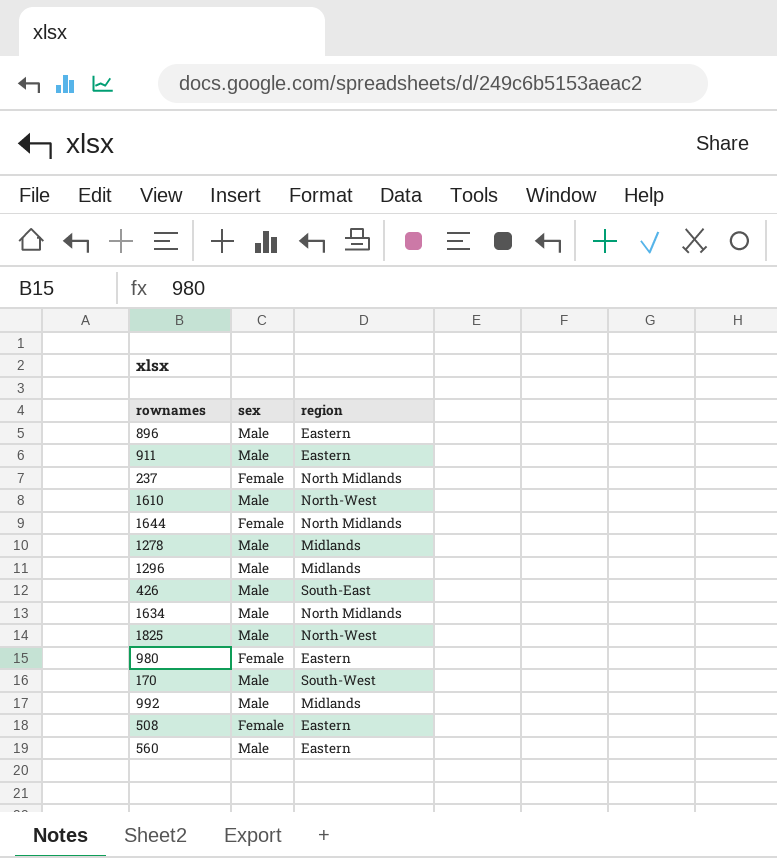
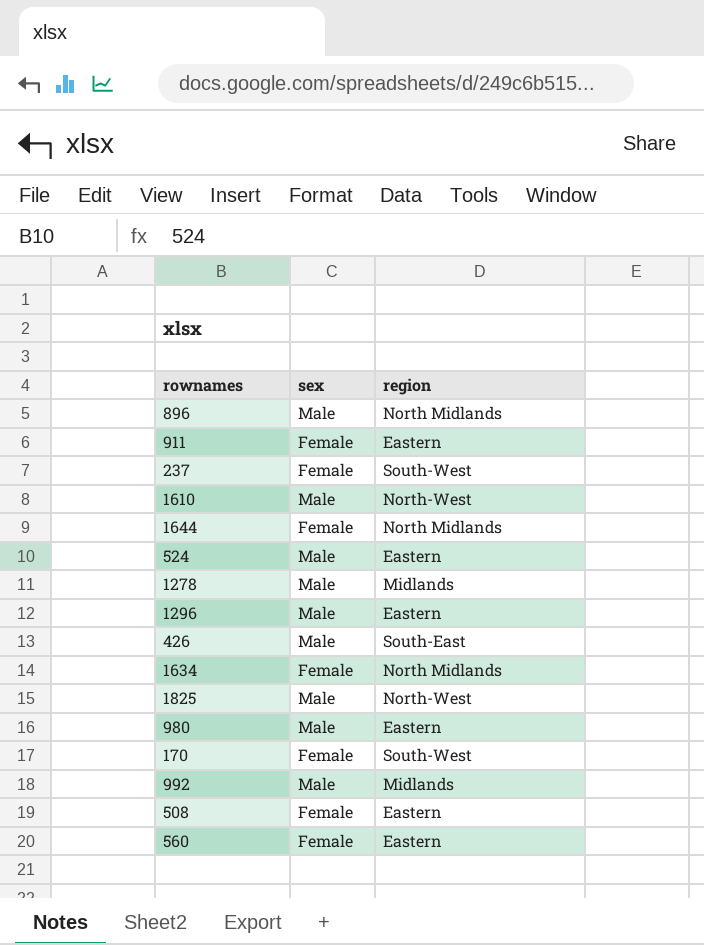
896 | region: Eastern -> North Midlands
911 | sex: Male -> Female
237 | region: North Midlands -> South-West
row 524: none -> Male | Eastern
1296 | region: Midlands -> Eastern
1634 | sex: Male -> Female
980 | sex: Female -> Male
170 | sex: Male -> Female
560 | sex: Male -> Female

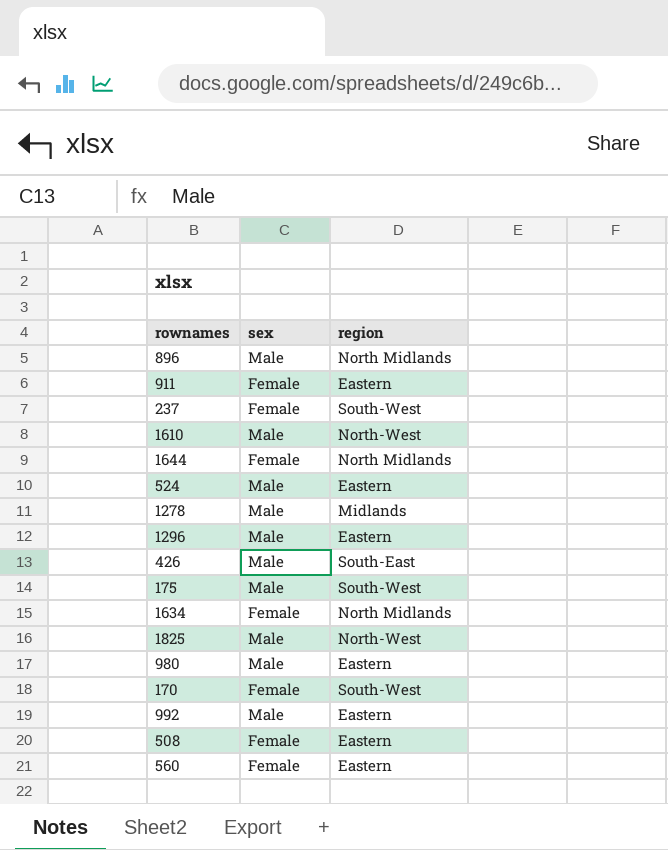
row 175: none -> Male | South-West
992 | region: Midlands -> Eastern

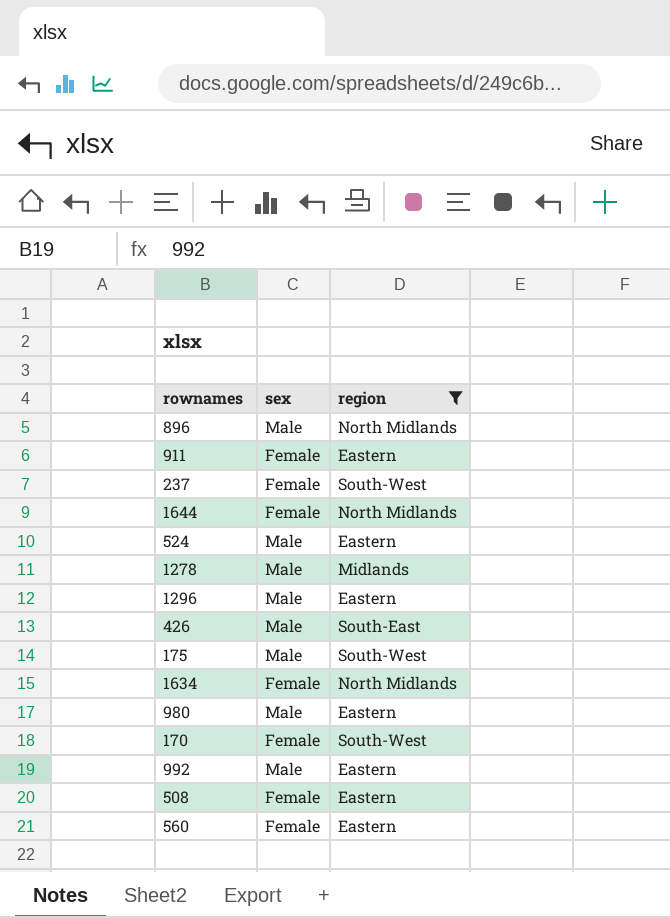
filter: none -> region != North-West

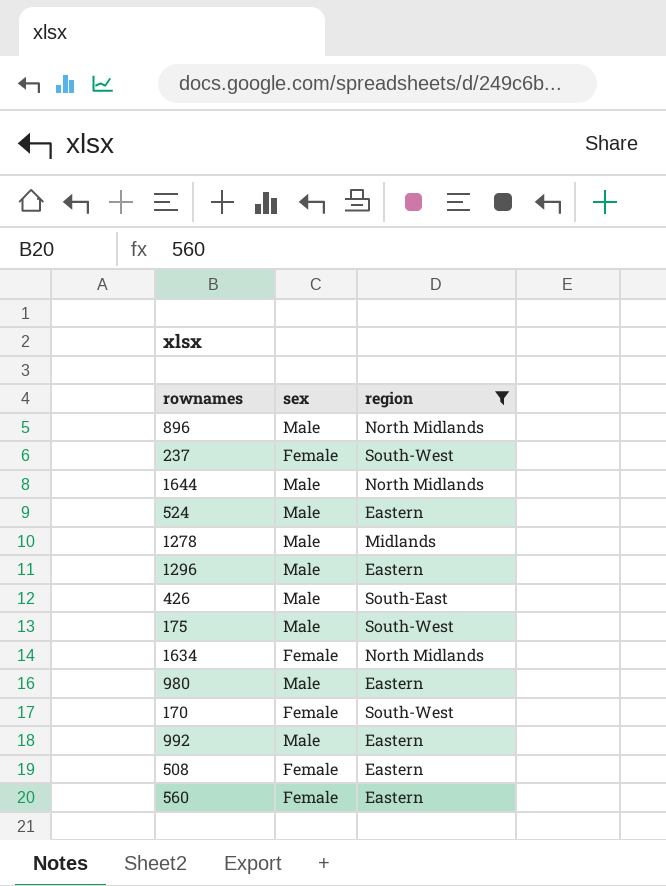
row 911: Female | Eastern -> none
1644 | sex: Female -> Male

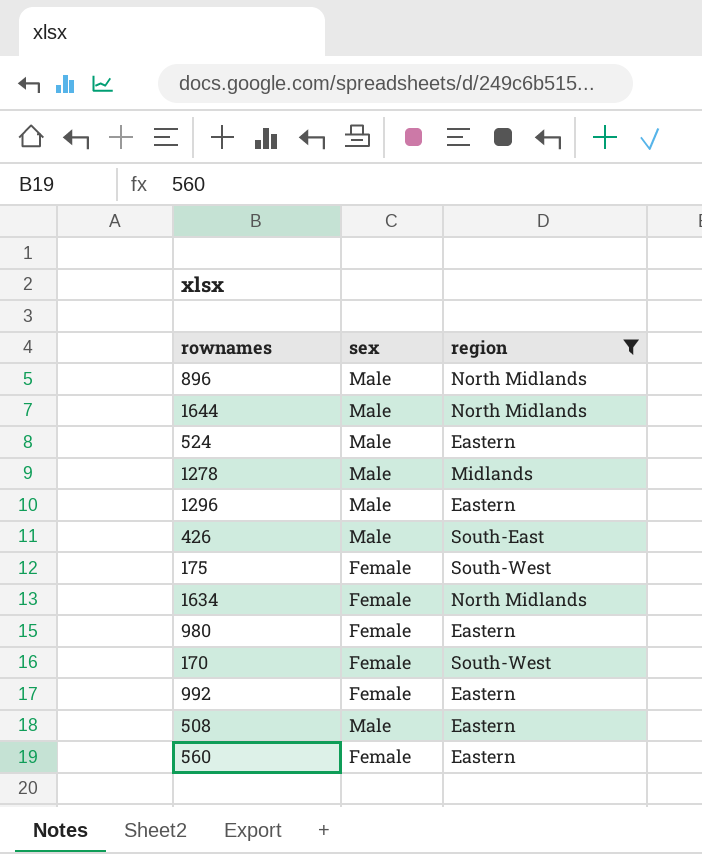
row 237: Female | South-West -> none
175 | sex: Male -> Female
980 | sex: Male -> Female
992 | sex: Male -> Female
508 | sex: Female -> Male

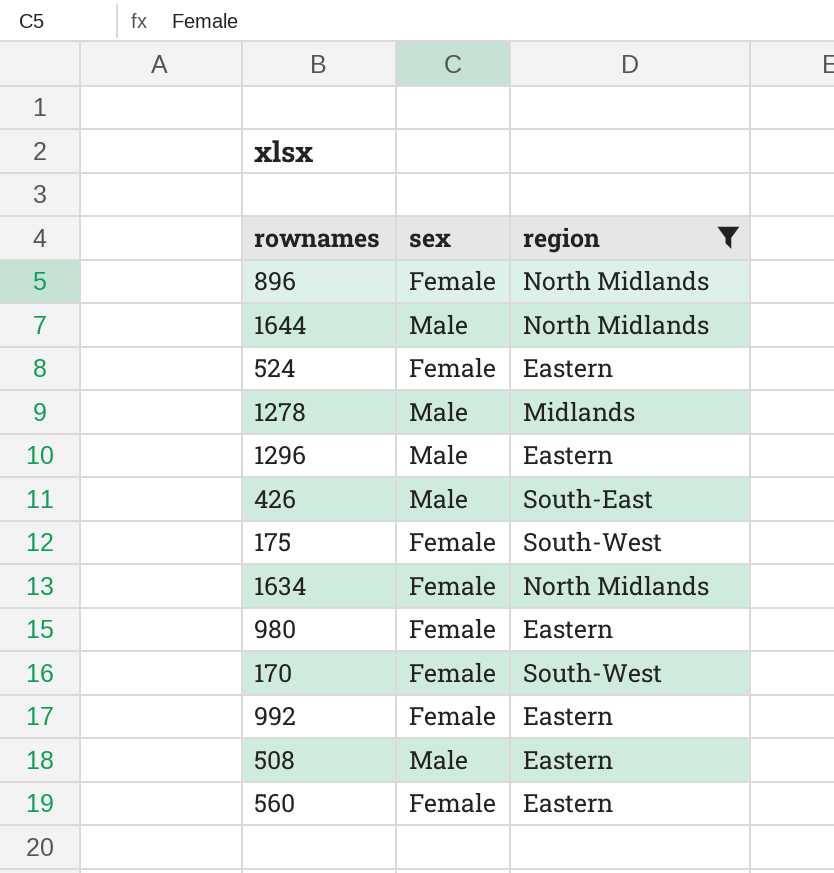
896 | sex: Male -> Female
524 | sex: Male -> Female

